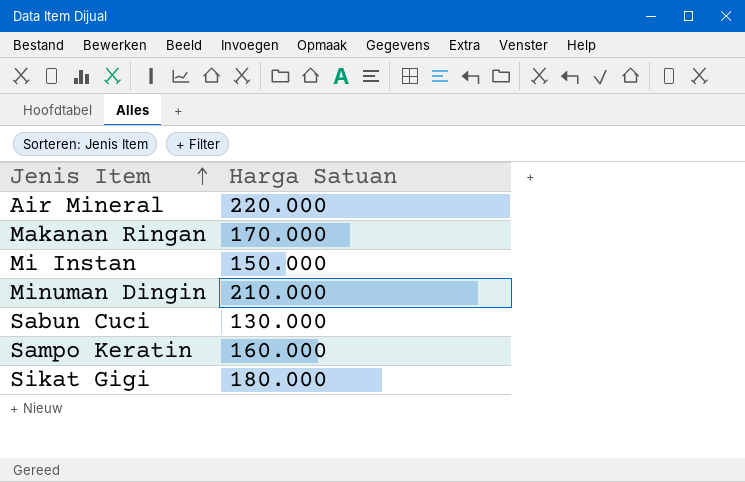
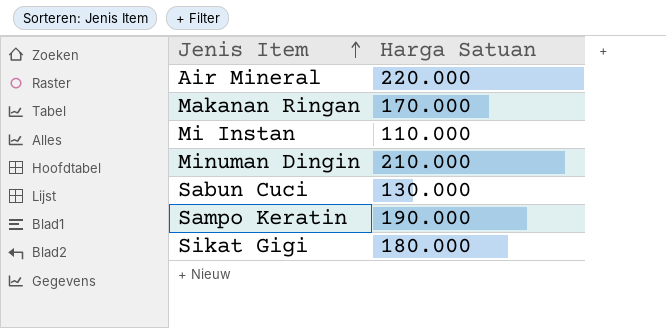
Mi Instan | Harga Satuan: 150.000 -> 110.000
Sampo Keratin | Harga Satuan: 160.000 -> 190.000

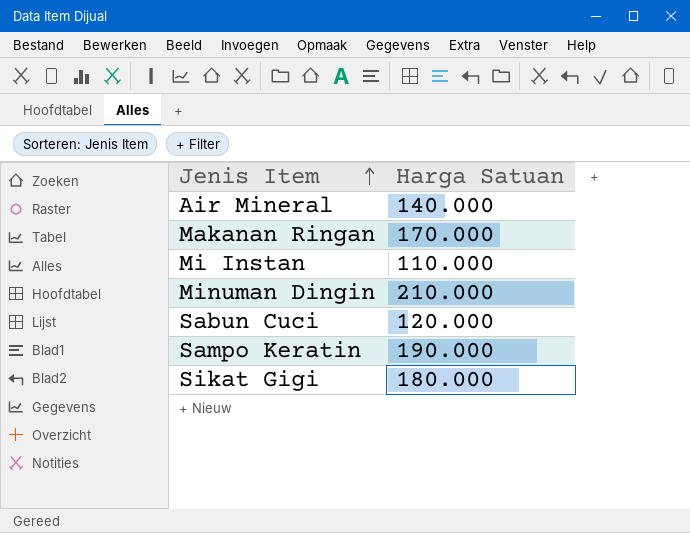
Air Mineral | Harga Satuan: 220.000 -> 140.000
Sabun Cuci | Harga Satuan: 130.000 -> 120.000

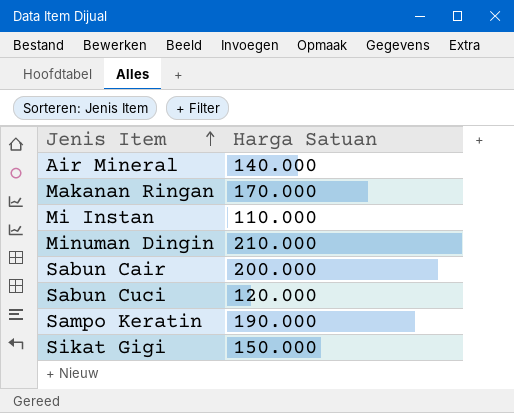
row Sabun Cair: none -> 200.000
Sikat Gigi | Harga Satuan: 180.000 -> 150.000

